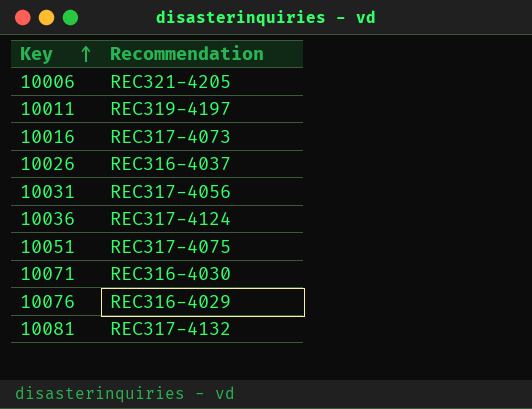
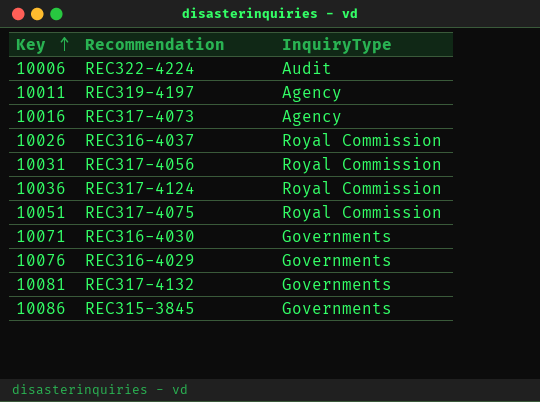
column InquiryType | position: none -> 3
10006 | Recommendation: REC321-4205 -> REC322-4224
row 10086: none -> REC315-3845 | Governments

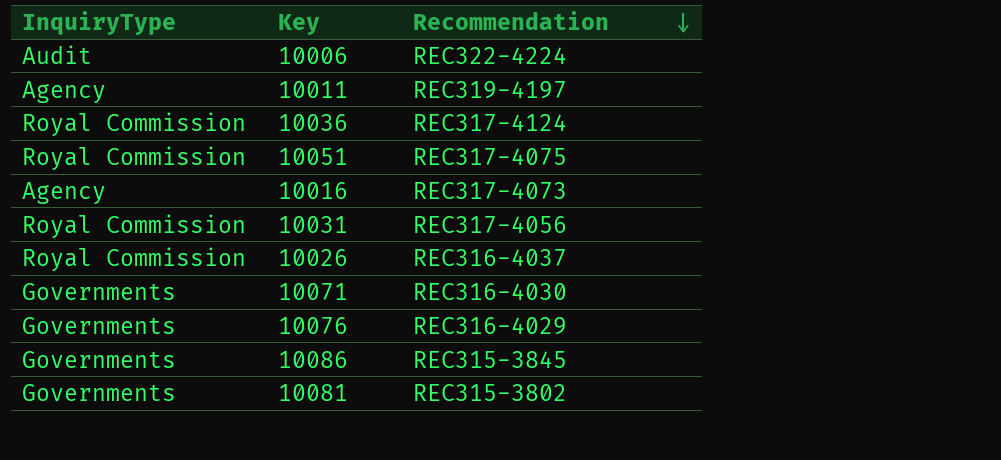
row order: Key ascending -> Recommendation descending
column InquiryType | position: 3 -> 1
10081 | Recommendation: REC317-4132 -> REC315-3802

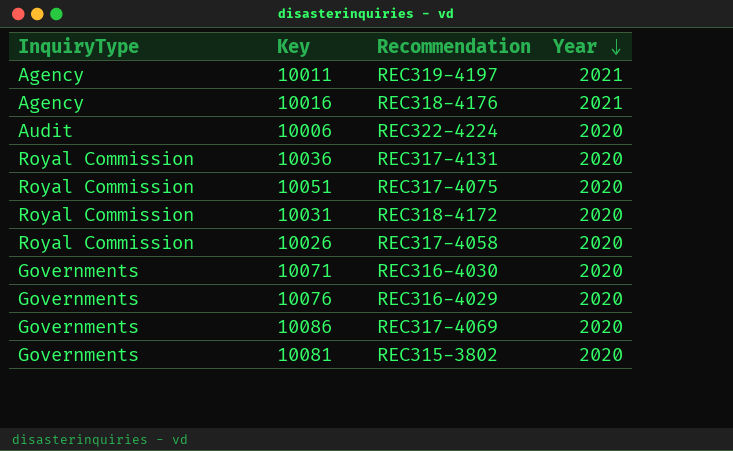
row order: Recommendation descending -> Year descending
column Year | position: none -> 4
10016 | Recommendation: REC317-4073 -> REC318-4176
10036 | Recommendation: REC317-4124 -> REC317-4131
10031 | Recommendation: REC317-4056 -> REC318-4172
10026 | Recommendation: REC316-4037 -> REC317-4058
10086 | Recommendation: REC315-3845 -> REC317-4069

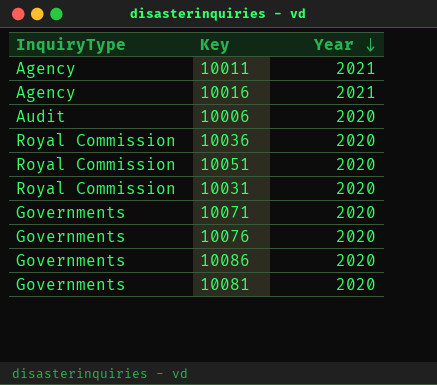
column Recommendation | position: 3 -> none
row 10026: Royal Commission | REC317-4058 | 2020 -> none

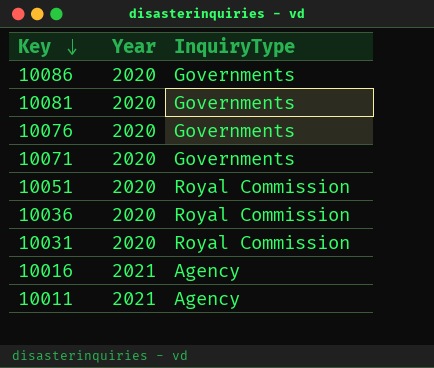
row order: Year descending -> Key descending
column InquiryType | position: 1 -> 3
row 10006: Audit | 2020 -> none

